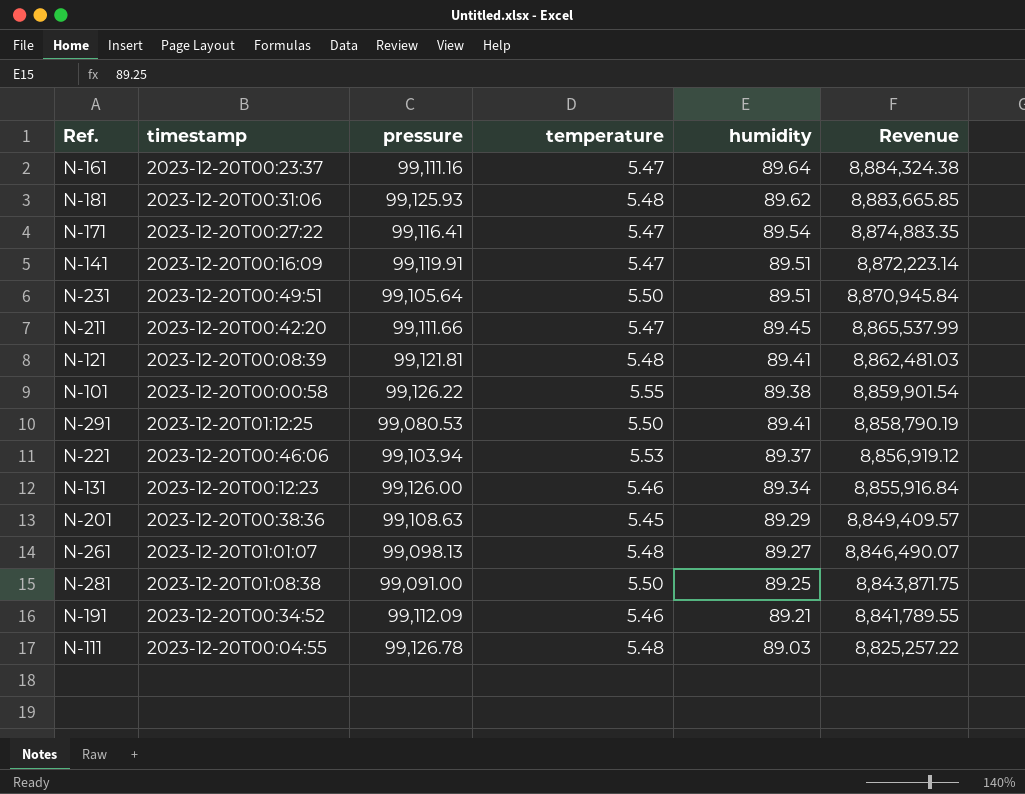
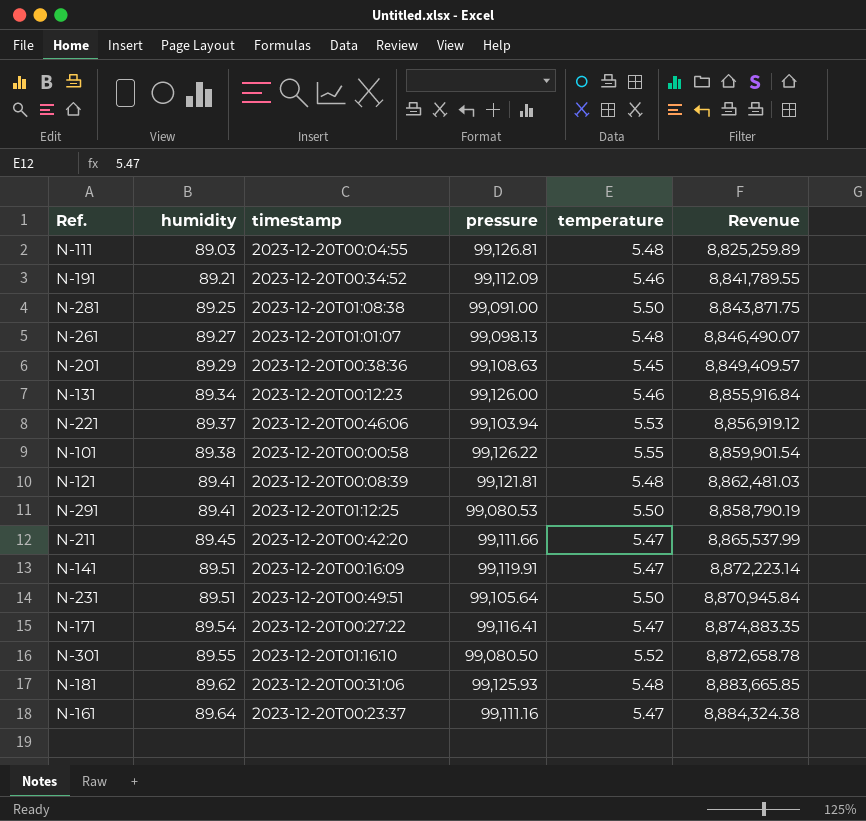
row order: Revenue descending -> humidity ascending
column humidity | position: 5 -> 2
N-111 | pressure: 99,126.78 -> 99,126.81
N-111 | Revenue: 8,825,257.22 -> 8,825,259.89
row N-301: none -> 89.55 | 2023-12-20T01:16:10 | 99,080.50 | 5.52 | 8,872,658.78

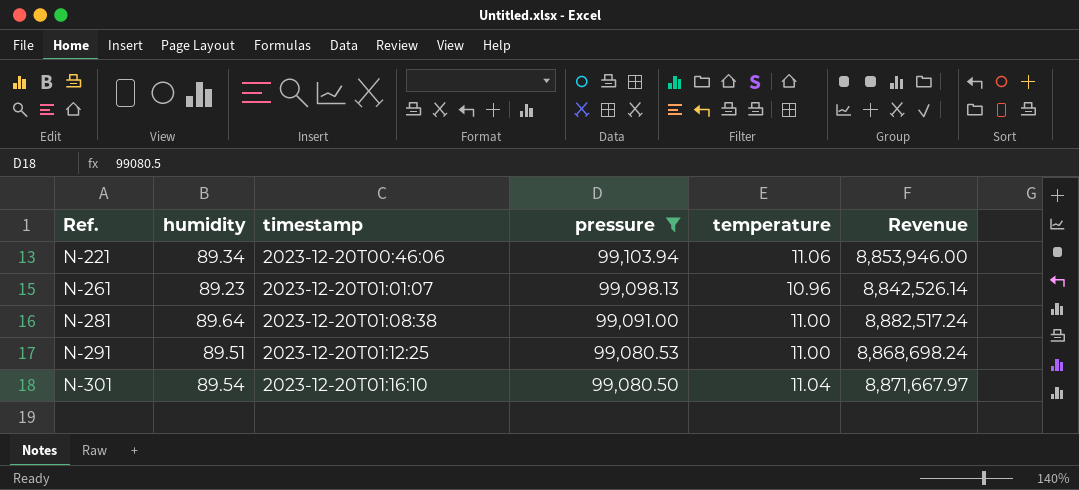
filter: none -> pressure <= 99,103.94
row order: humidity ascending -> Ref. ascending
N-221 | humidity: 89.37 -> 89.34
N-221 | temperature: 5.53 -> 11.06
N-221 | Revenue: 8,856,919.12 -> 8,853,946.00
N-261 | humidity: 89.27 -> 89.23
N-261 | temperature: 5.48 -> 10.96
N-261 | Revenue: 8,846,490.07 -> 8,842,526.14
N-281 | humidity: 89.25 -> 89.64
N-281 | temperature: 5.50 -> 11.00
N-281 | Revenue: 8,843,871.75 -> 8,882,517.24
N-291 | humidity: 89.41 -> 89.51
N-291 | temperature: 5.50 -> 11.00
N-291 | Revenue: 8,858,790.19 -> 8,868,698.24
N-301 | humidity: 89.55 -> 89.54
N-301 | temperature: 5.52 -> 11.04
N-301 | Revenue: 8,872,658.78 -> 8,871,667.97

